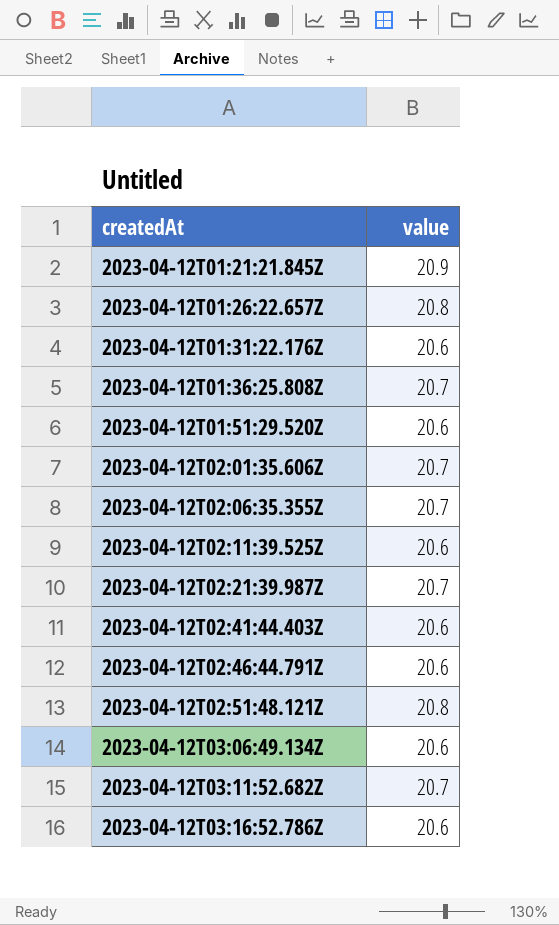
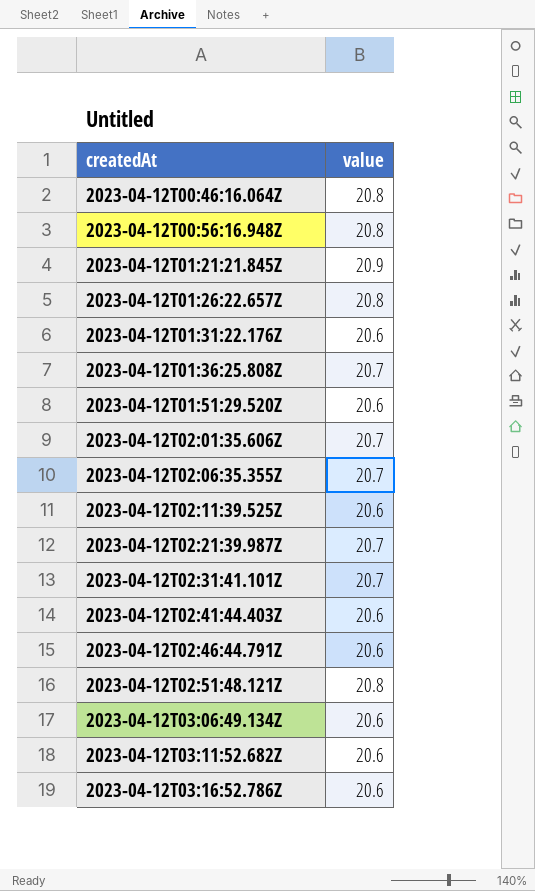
row 2023-04-12T00:46:16.064Z: none -> 20.8
row 2023-04-12T00:56:16.948Z: none -> 20.8
row 2023-04-12T02:31:41.101Z: none -> 20.7
2023-04-12T03:11:52.682Z | value: 20.7 -> 20.6

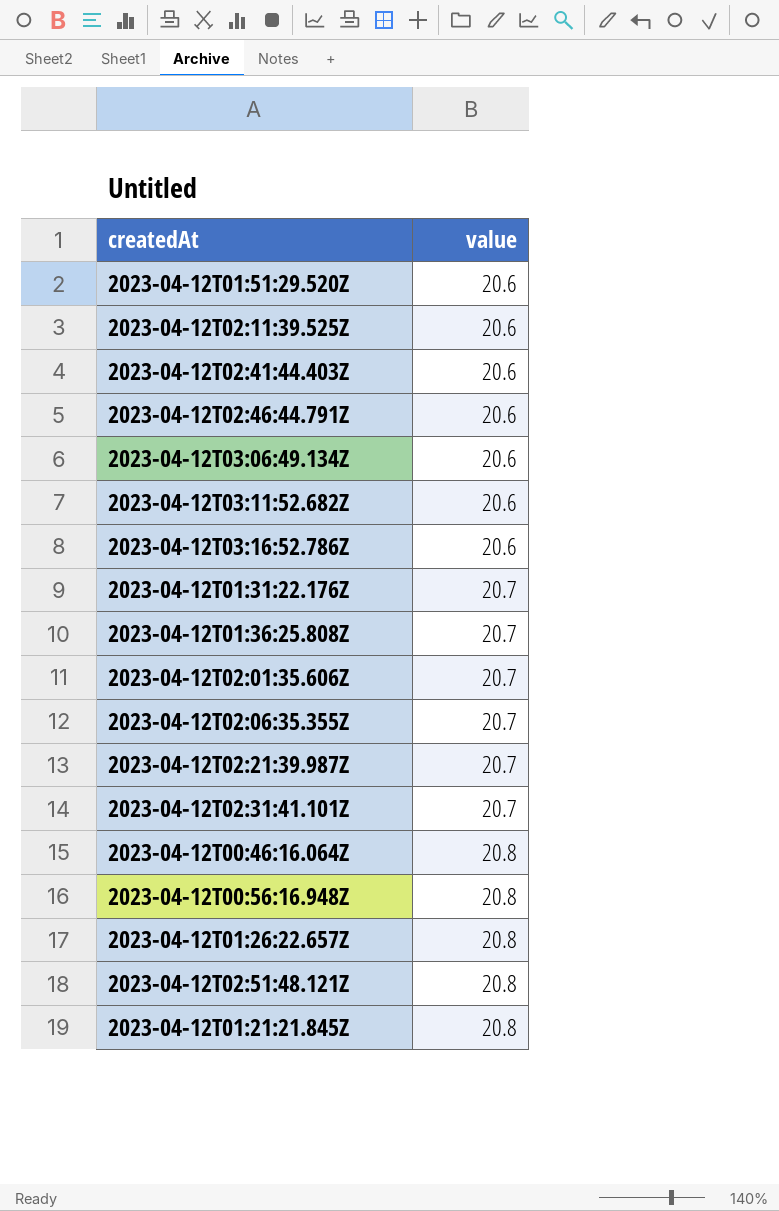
row order: createdAt ascending -> value ascending
2023-04-12T01:31:22.176Z | value: 20.6 -> 20.7
2023-04-12T01:21:21.845Z | value: 20.9 -> 20.8

